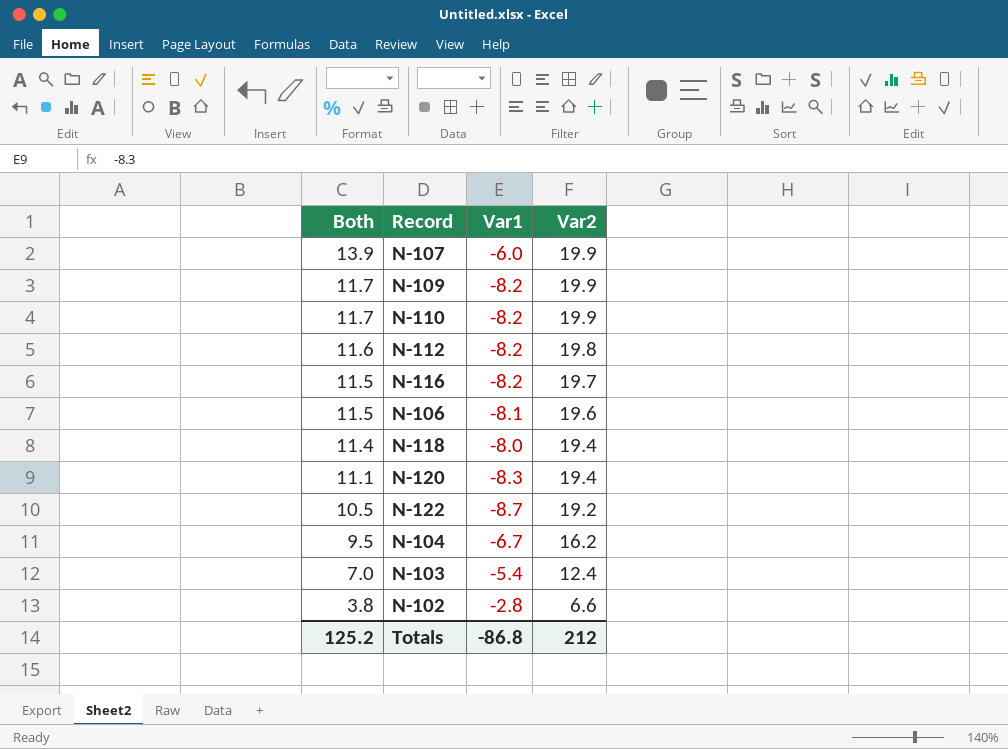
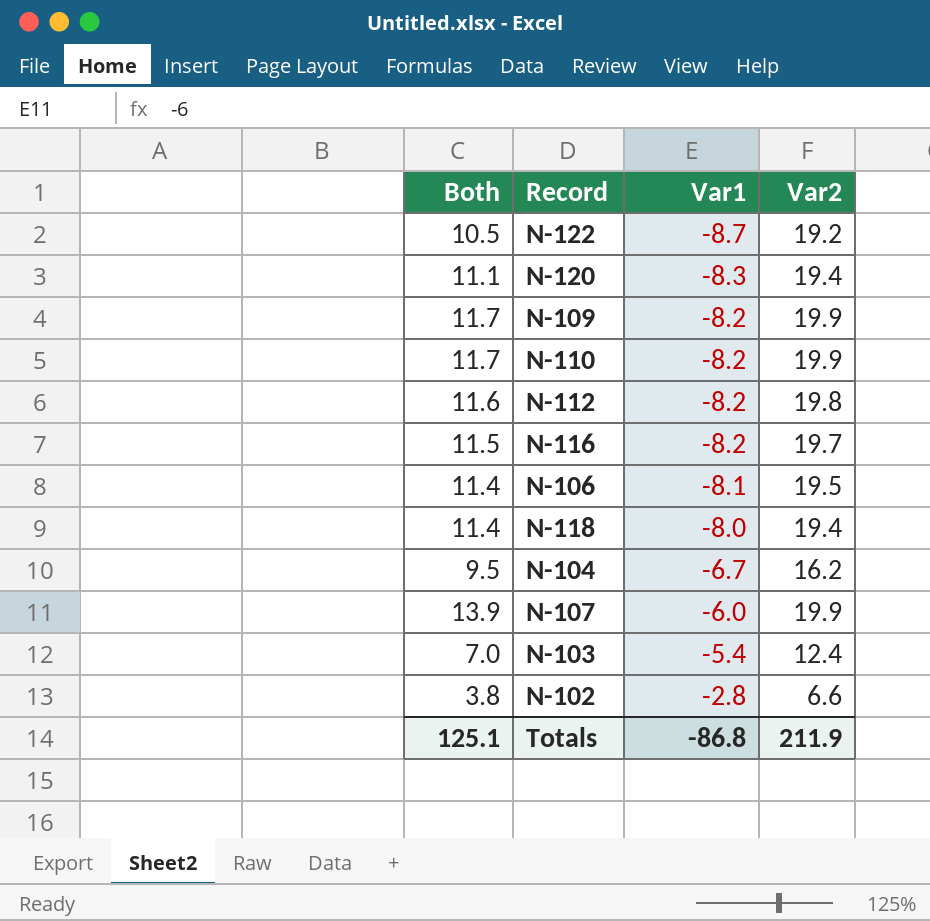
row order: Both descending -> Var1 ascending
N-106 | Both: 11.5 -> 11.4
N-106 | Var2: 19.6 -> 19.5
Totals | Both: 125.2 -> 125.1
Totals | Var2: 212 -> 211.9

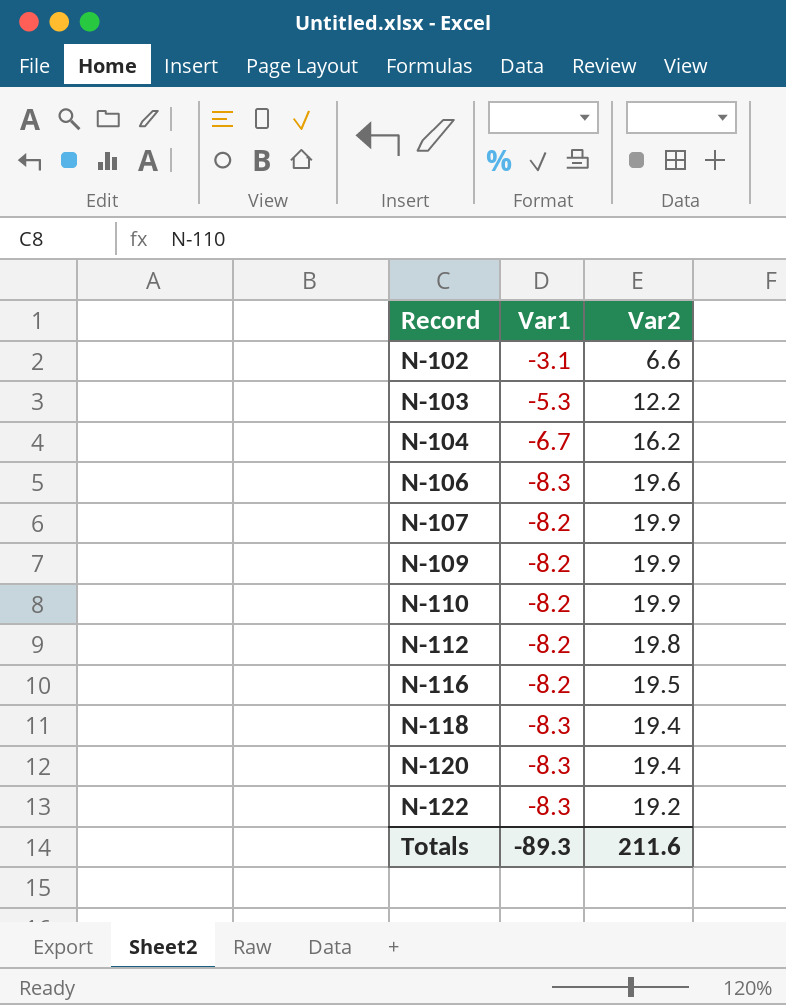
row order: Var1 ascending -> Record ascending
column Both | formula: [Var1] + [Var2] -> none
N-102 | Var1: -2.8 -> -3.1
N-103 | Var1: -5.4 -> -5.3
N-103 | Var2: 12.4 -> 12.2
N-106 | Var1: -8.1 -> -8.3
N-106 | Var2: 19.5 -> 19.6
N-107 | Var1: -6.0 -> -8.2
N-116 | Var2: 19.7 -> 19.5
N-118 | Var1: -8.0 -> -8.3
N-122 | Var1: -8.7 -> -8.3
Totals | Var1: -86.8 -> -89.3
Totals | Var2: 211.9 -> 211.6

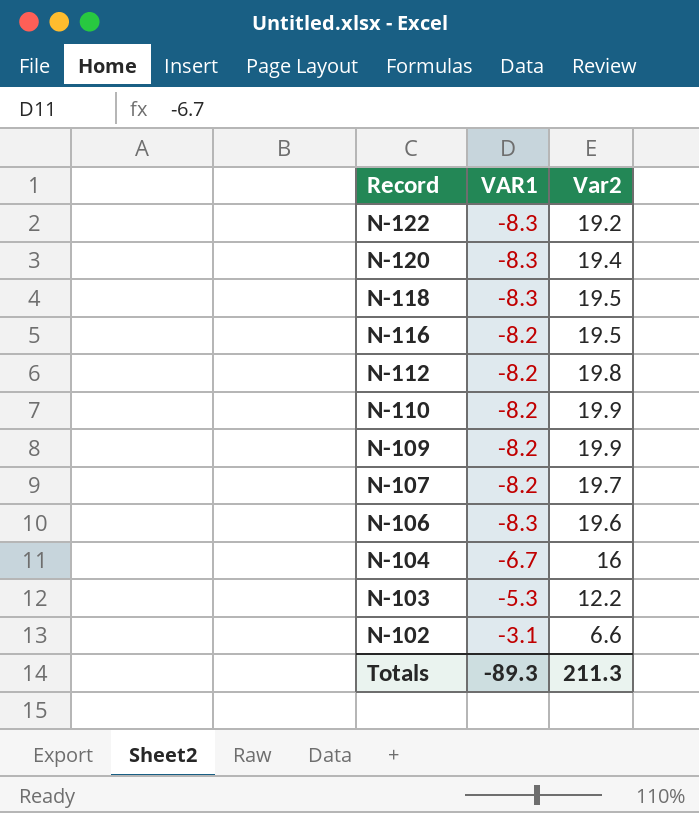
row order: Record ascending -> Record descending
column name: Var1 -> VAR1
N-118 | Var2: 19.4 -> 19.5
N-107 | Var2: 19.9 -> 19.7
N-104 | Var2: 16.2 -> 16
Totals | Var2: 211.6 -> 211.3

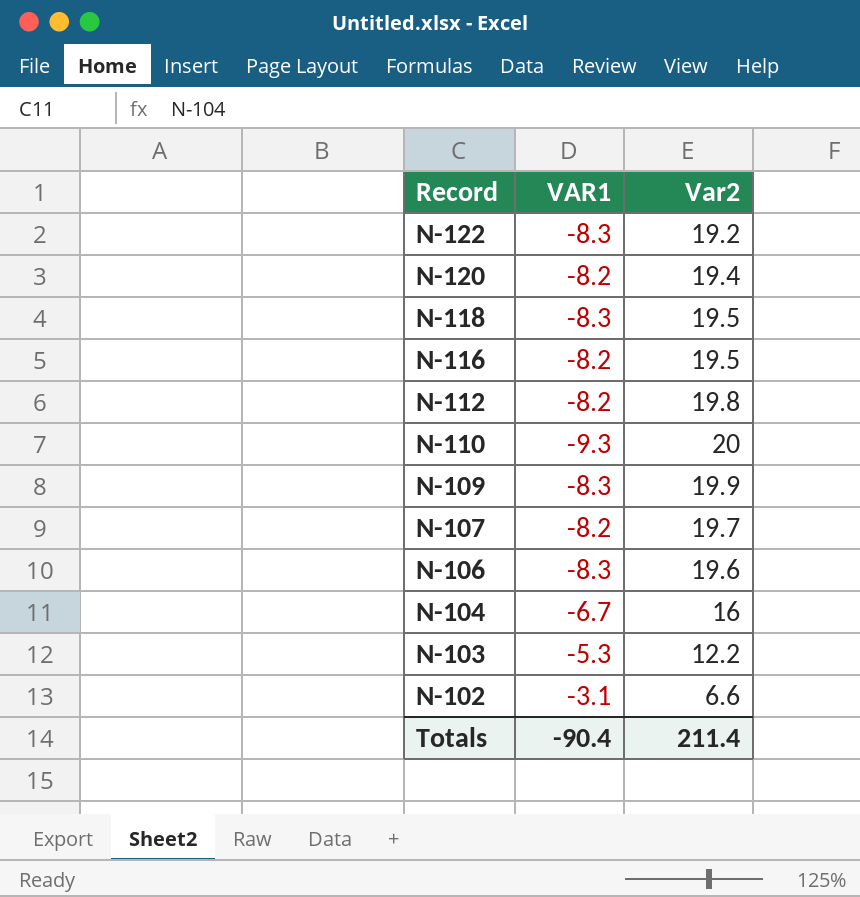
N-120 | VAR1: -8.3 -> -8.2
N-110 | VAR1: -8.2 -> -9.3
N-110 | Var2: 19.9 -> 20
N-109 | VAR1: -8.2 -> -8.3
Totals | VAR1: -89.3 -> -90.4
Totals | Var2: 211.3 -> 211.4

